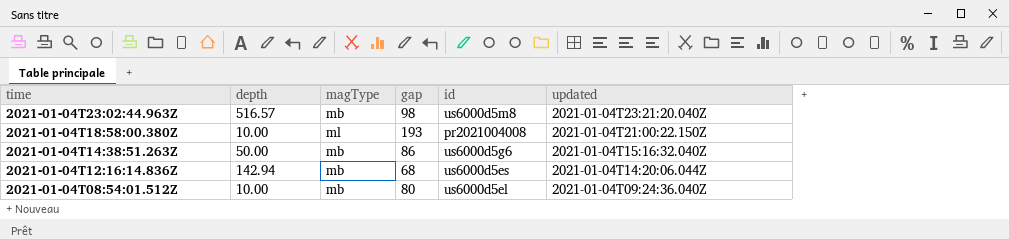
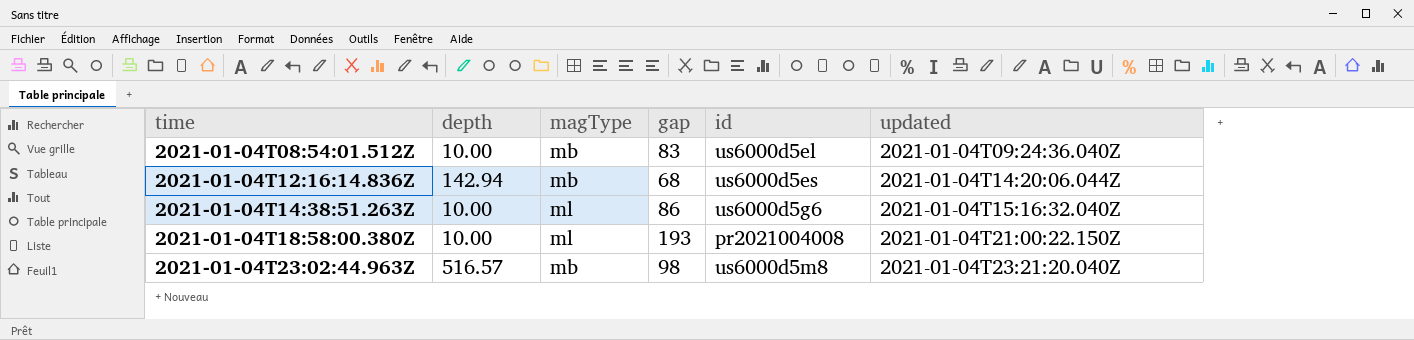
row order: time descending -> time ascending
2021-01-04T08:54:01.512Z | gap: 80 -> 83
2021-01-04T14:38:51.263Z | depth: 50.00 -> 10.00
2021-01-04T14:38:51.263Z | magType: mb -> ml

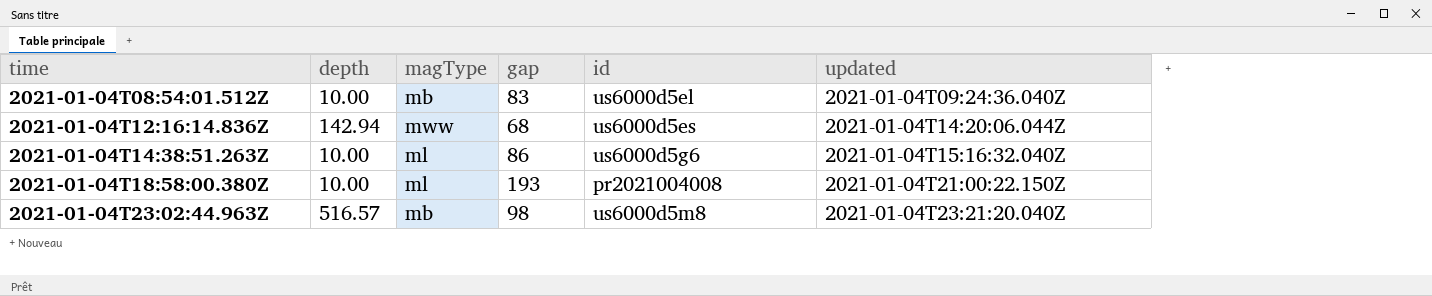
2021-01-04T12:16:14.836Z | magType: mb -> mww

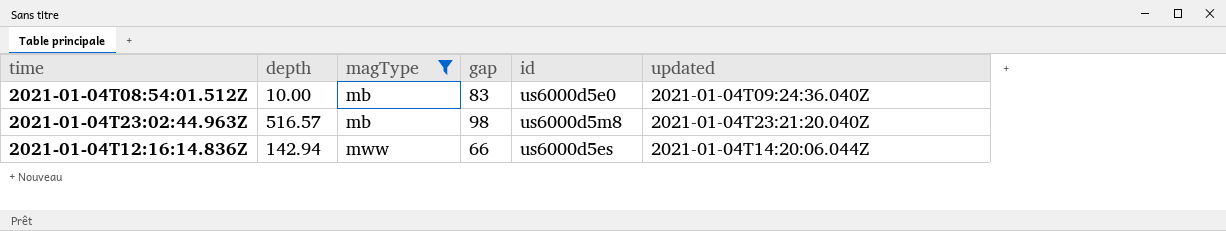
filter: none -> magType != ml
row order: time ascending -> magType ascending
2021-01-04T08:54:01.512Z | id: us6000d5el -> us6000d5e0
2021-01-04T12:16:14.836Z | gap: 68 -> 66

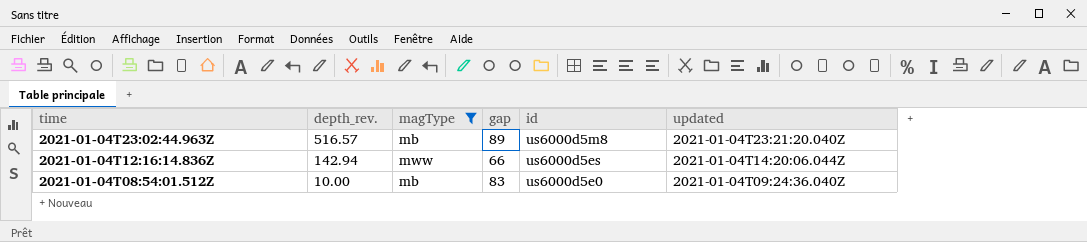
row order: magType ascending -> time descending
column name: depth -> depth_rev.
2021-01-04T23:02:44.963Z | gap: 98 -> 89

